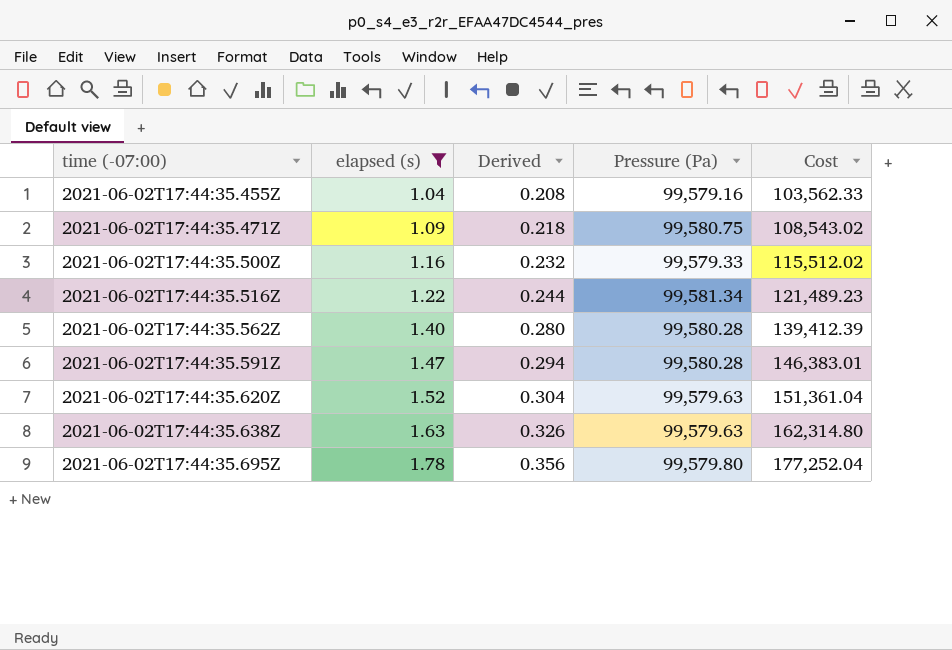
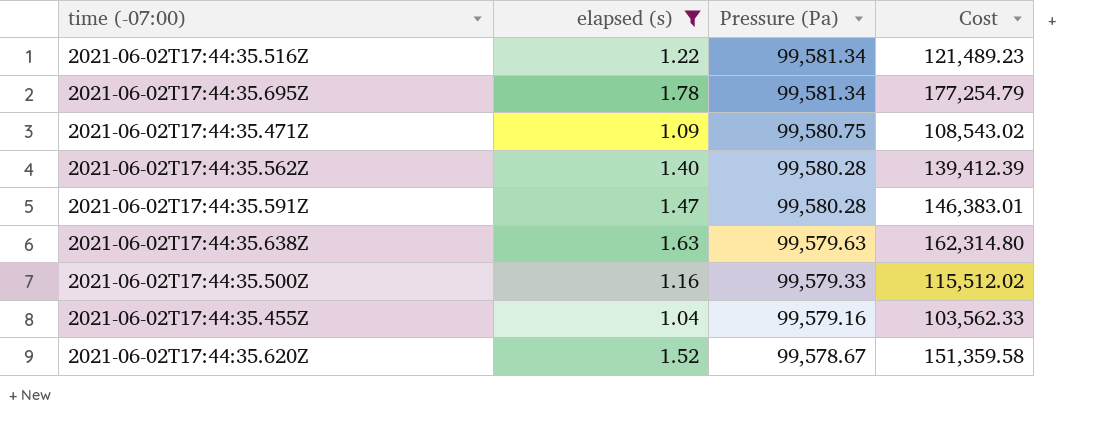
row order: time (-07:00) ascending -> Pressure (Pa) descending
column Derived | formula: [elapsed (s)] * 0.2 -> none
2021-06-02T17:44:35.695Z | Pressure (Pa): 99,579.80 -> 99,581.34
2021-06-02T17:44:35.695Z | Cost: 177,252.04 -> 177,254.79
2021-06-02T17:44:35.620Z | Pressure (Pa): 99,579.63 -> 99,578.67
2021-06-02T17:44:35.620Z | Cost: 151,361.04 -> 151,359.58

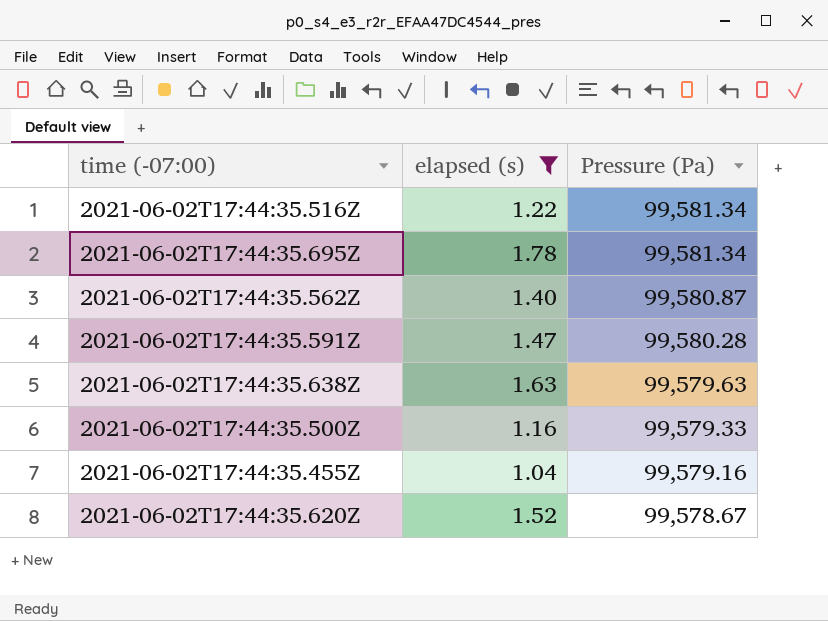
column Cost | formula: [elapsed (s)] * [Pressure (Pa)] -> none
row 2021-06-02T17:44:35.471Z: 1.09 | 99,580.75 | 108,543.02 -> none
2021-06-02T17:44:35.562Z | Pressure (Pa): 99,580.28 -> 99,580.87

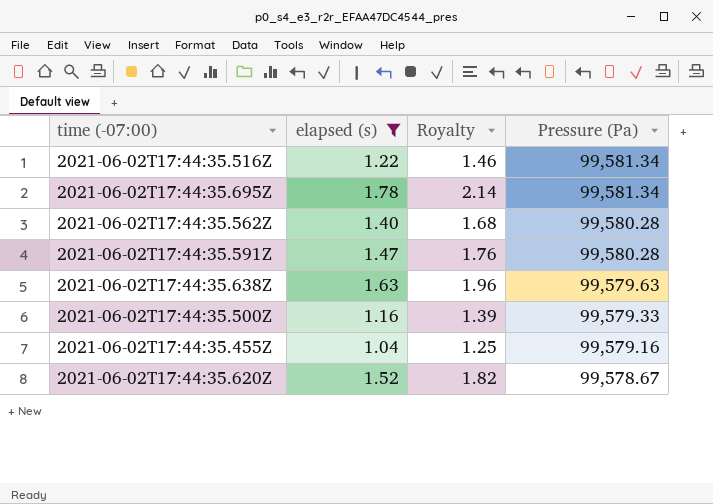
column Royalty | formula: none -> [elapsed (s)] * 1.2
2021-06-02T17:44:35.562Z | Pressure (Pa): 99,580.87 -> 99,580.28

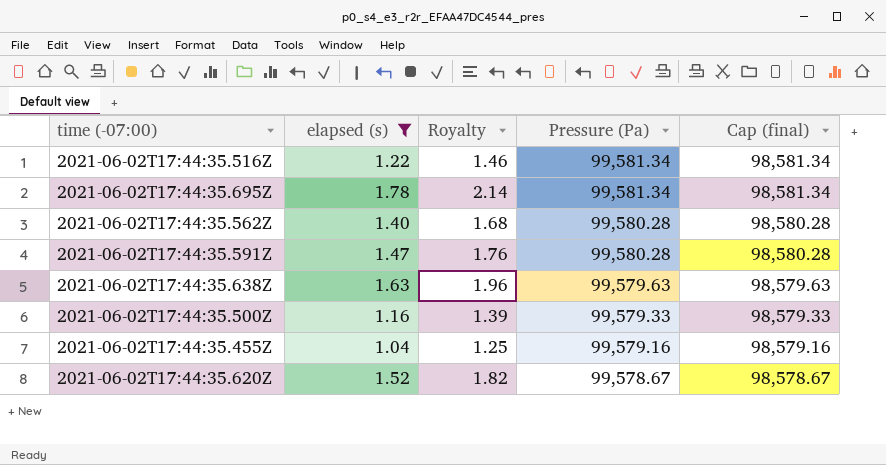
column Cap (final) | formula: none -> [Pressure (Pa)] - 1000

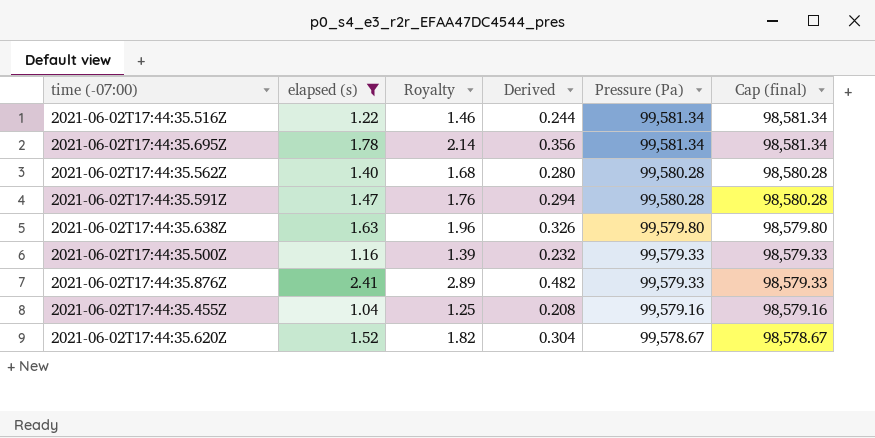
column Derived | formula: none -> [elapsed (s)] * 0.2
2021-06-02T17:44:35.638Z | Pressure (Pa): 99,579.63 -> 99,579.80
2021-06-02T17:44:35.638Z | Cap (final): 98,579.63 -> 98,579.80
row 2021-06-02T17:44:35.876Z: none -> 2.41 | 2.89 | 0.482 | 99,579.33 | 98,579.33

